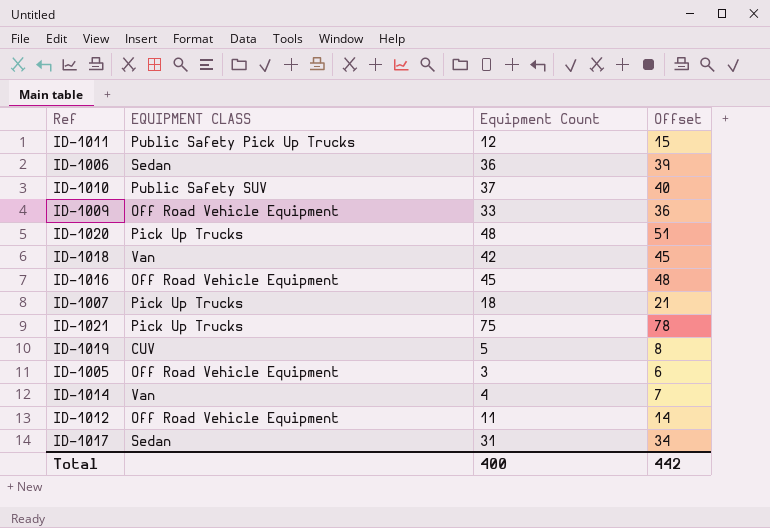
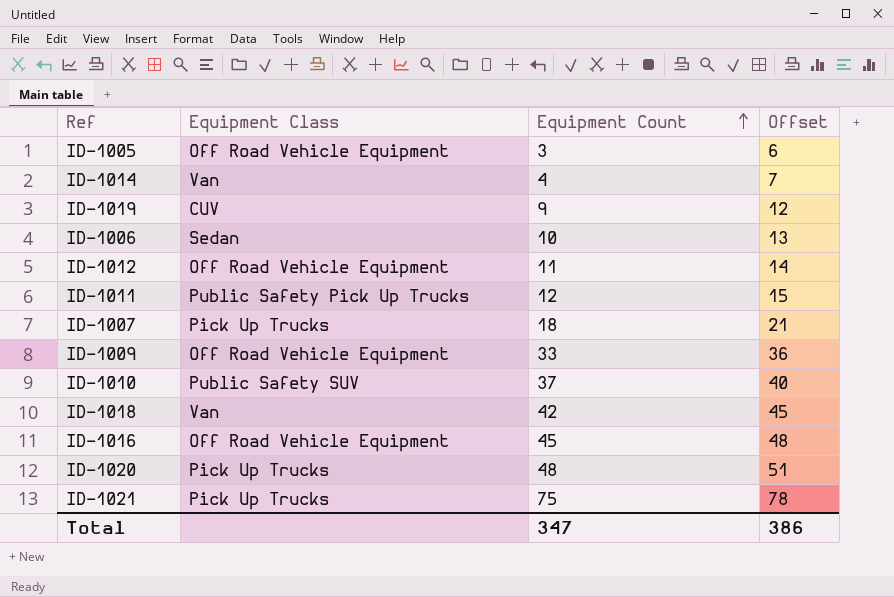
row order: none -> Equipment Count ascending
column name: EQUIPMENT CLASS -> Equipment Class
row ID-1017: Sedan | 31 | 34 -> none
ID-1019 | Equipment Count: 5 -> 9
ID-1019 | Offset: 8 -> 12
ID-1006 | Equipment Count: 36 -> 10
ID-1006 | Offset: 39 -> 13
Total | Equipment Count: 400 -> 347
Total | Offset: 442 -> 386

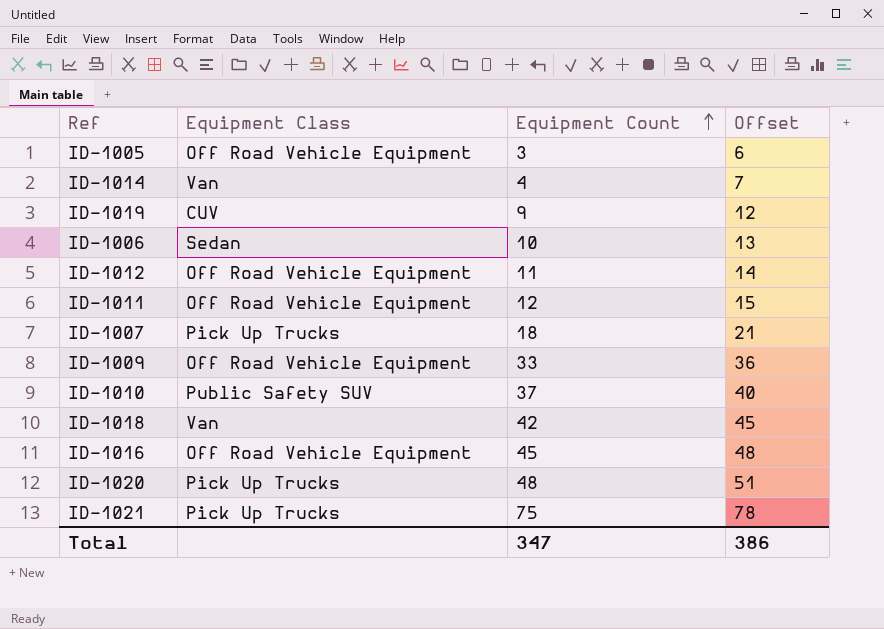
ID-1011 | Equipment Class: Public Safety Pick Up Trucks -> Off Road Vehicle Equipment

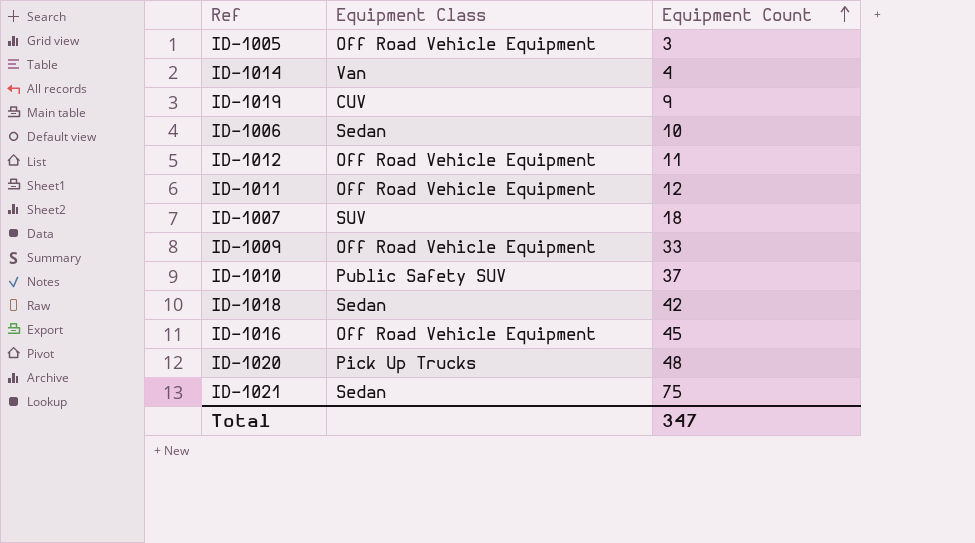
column Offset | formula: [Equipment Count] + 3 -> none
ID-1007 | Equipment Class: Pick Up Trucks -> SUV
ID-1018 | Equipment Class: Van -> Sedan
ID-1021 | Equipment Class: Pick Up Trucks -> Sedan

